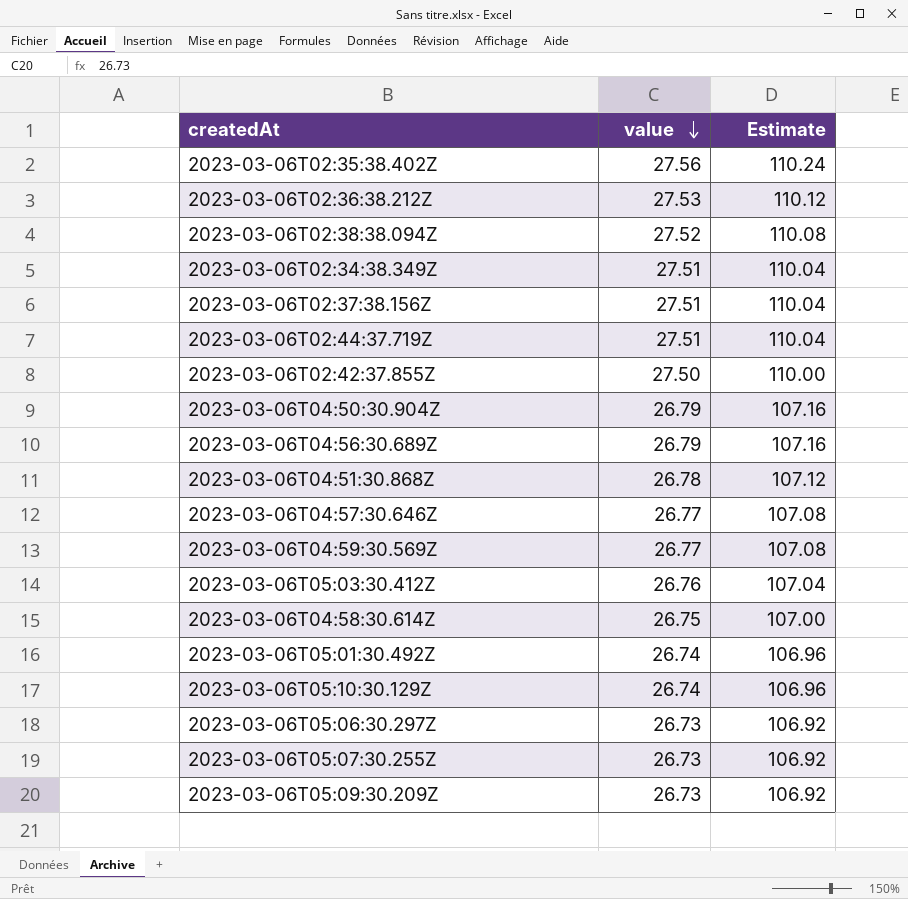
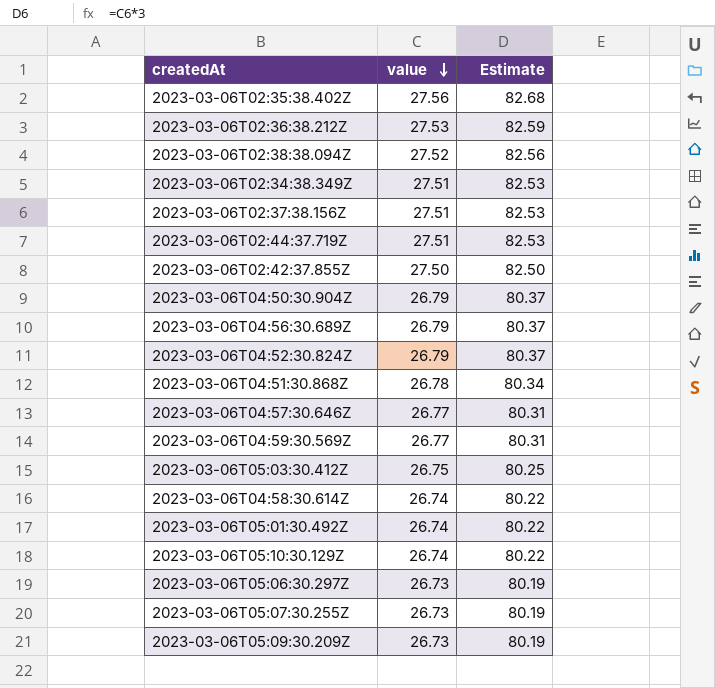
column Estimate | formula: [value] * 4 -> [value] * 3
row 2023-03-06T04:52:30.824Z: none -> 26.79 | 80.37
2023-03-06T05:03:30.412Z | value: 26.76 -> 26.75
2023-03-06T04:58:30.614Z | value: 26.75 -> 26.74

